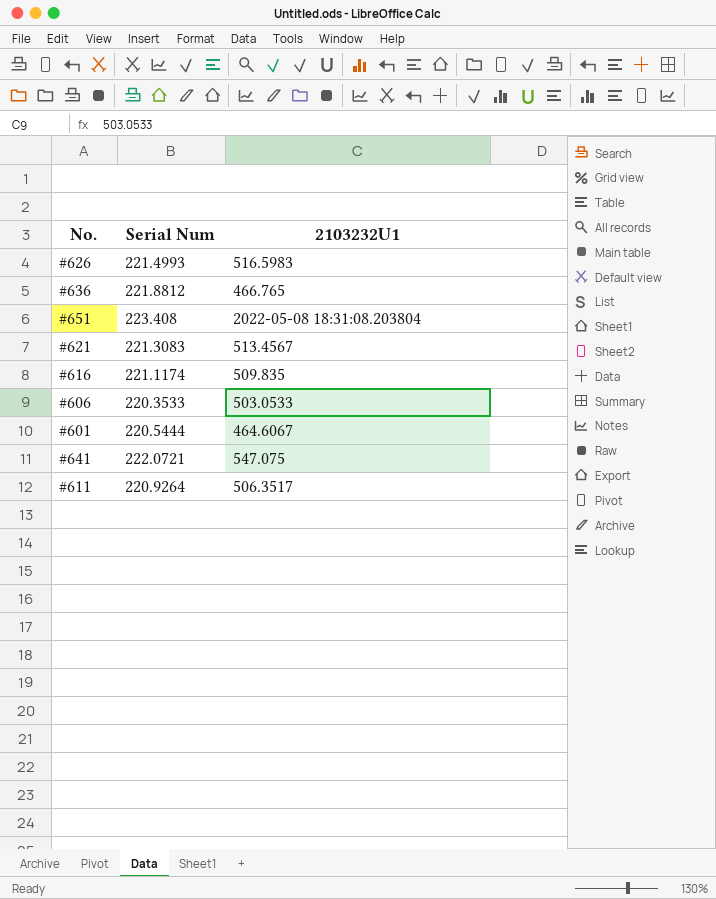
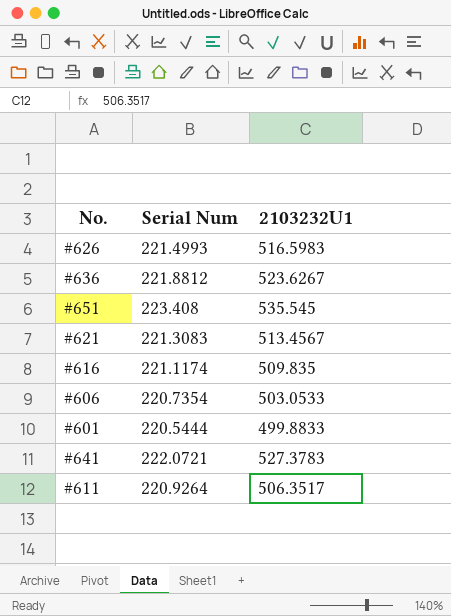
#636 | 2103232U1: 466.765 -> 523.6267
#651 | 2103232U1: 2022-05-08 18:31:08.203804 -> 535.545
#606 | Serial Num: 220.3533 -> 220.7354
#601 | 2103232U1: 464.6067 -> 499.8833
#641 | 2103232U1: 547.075 -> 527.3783

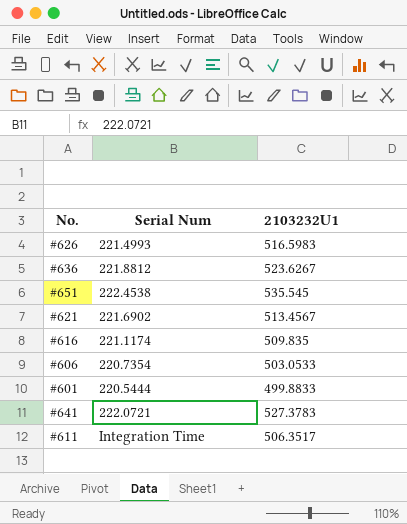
#651 | Serial Num: 223.408 -> 222.4538
#621 | Serial Num: 221.3083 -> 221.6902
#611 | Serial Num: 220.9264 -> Integration Time

